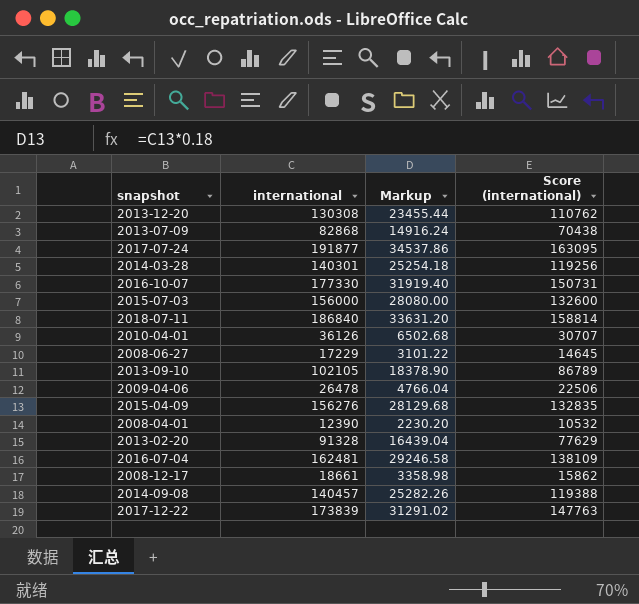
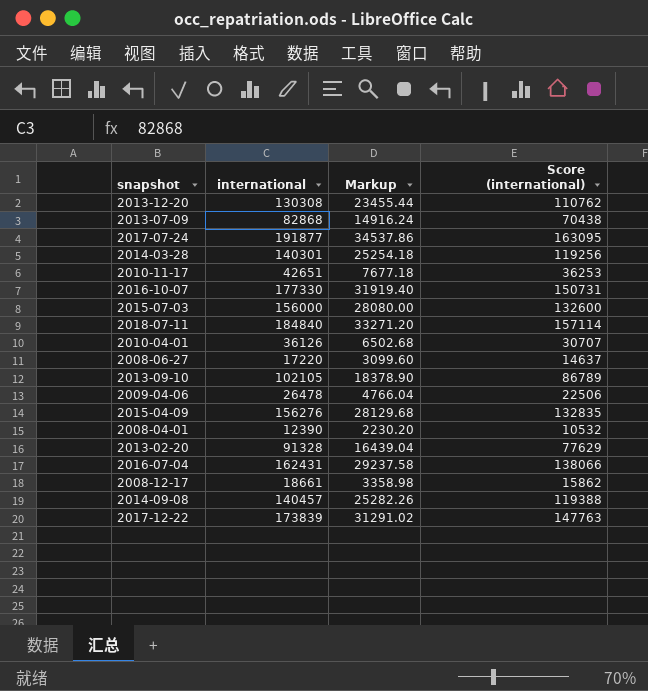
row 2010-11-17: none -> 42651 | 7677.18 | 36253
2018-07-11 | international: 186840 -> 184840
2018-07-11 | Markup: 33631.20 -> 33271.20
2018-07-11 | Score (international): 158814 -> 157114
2008-06-27 | international: 17229 -> 17220
2008-06-27 | Markup: 3101.22 -> 3099.60
2008-06-27 | Score (international): 14645 -> 14637
2016-07-04 | international: 162481 -> 162431
2016-07-04 | Markup: 29246.58 -> 29237.58
2016-07-04 | Score (international): 138109 -> 138066

